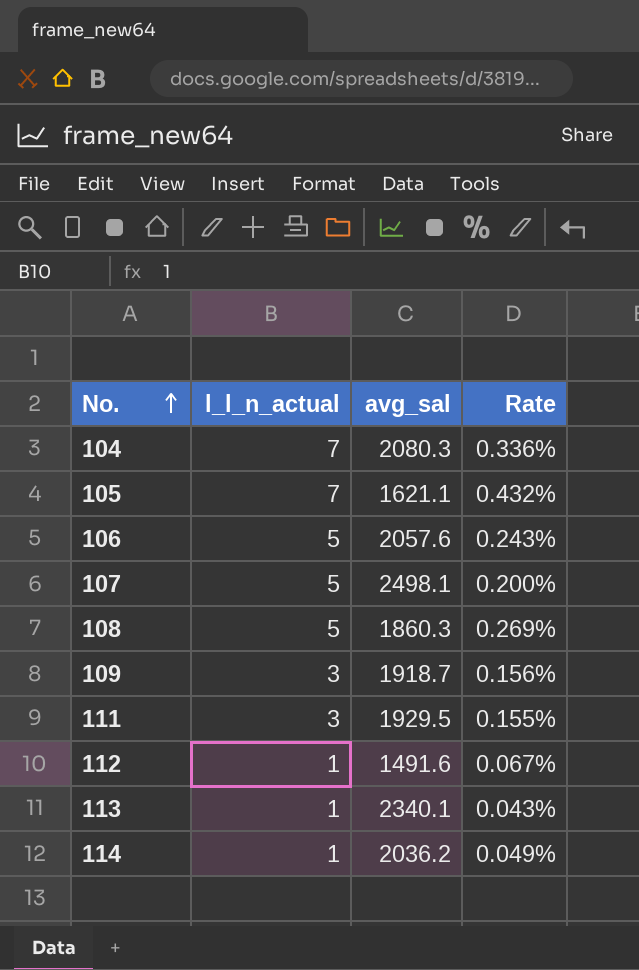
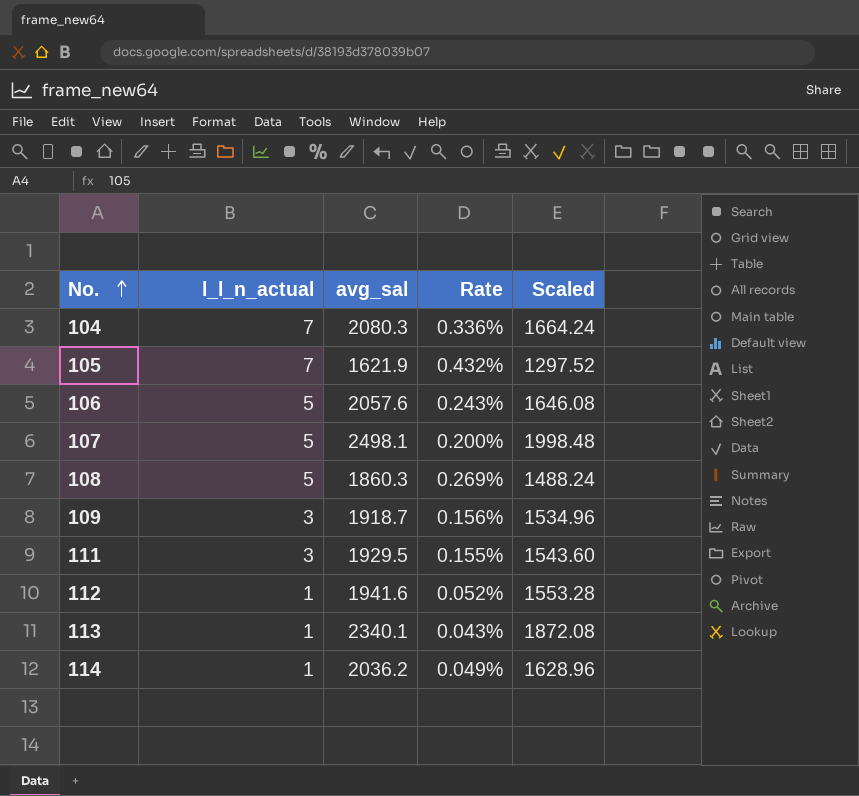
column Scaled | formula: none -> [avg_sal] * 0.8
105 | avg_sal: 1621.1 -> 1621.9
112 | avg_sal: 1491.6 -> 1941.6
112 | Rate: 0.067% -> 0.052%

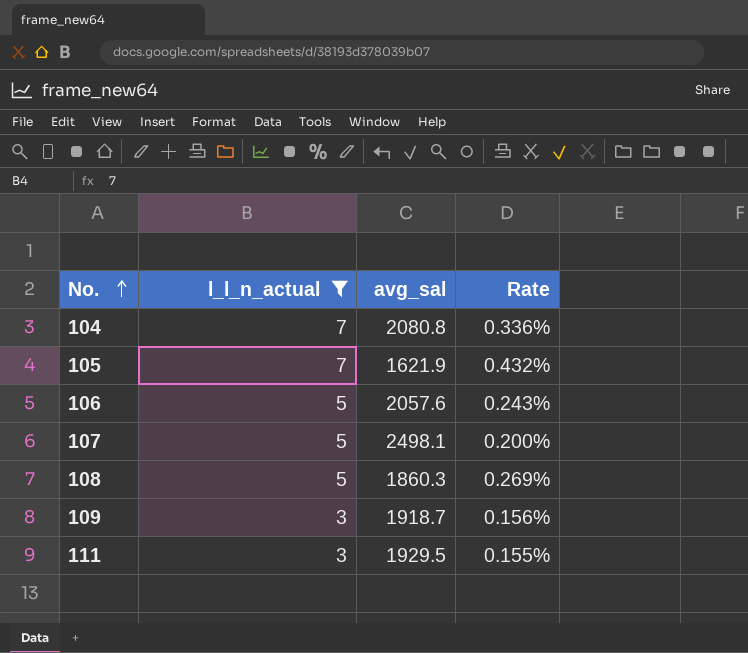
filter: none -> l_l_n_actual != 1
column Scaled | formula: [avg_sal] * 0.8 -> none
104 | avg_sal: 2080.3 -> 2080.8

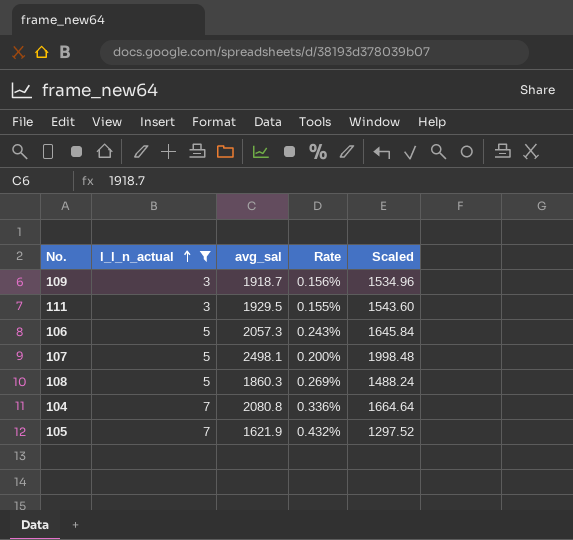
row order: No. ascending -> l_l_n_actual ascending
column Scaled | formula: none -> [avg_sal] * 0.8
106 | avg_sal: 2057.6 -> 2057.3

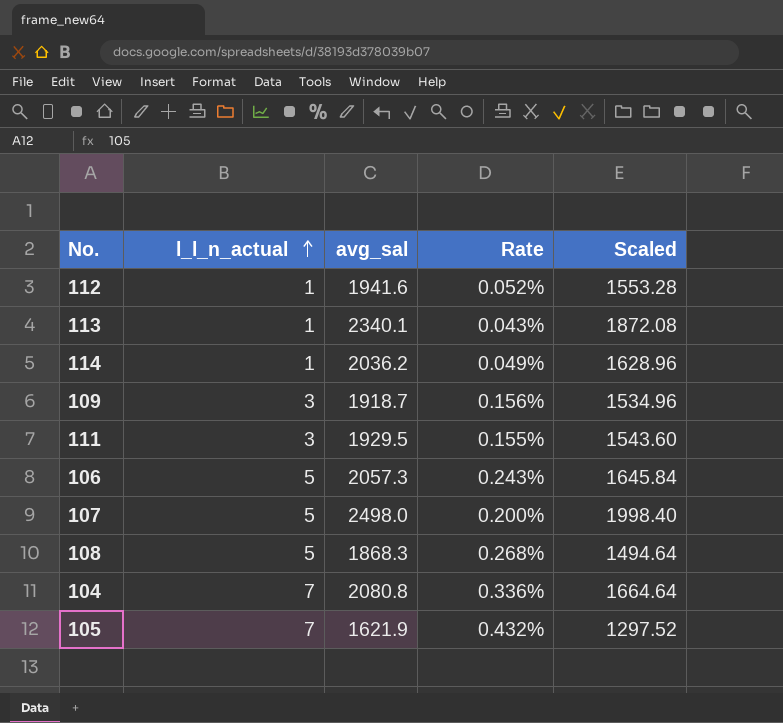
filter: l_l_n_actual != 1 -> none
107 | avg_sal: 2498.1 -> 2498.0
107 | Scaled: 1998.48 -> 1998.40
108 | avg_sal: 1860.3 -> 1868.3
108 | Rate: 0.269% -> 0.268%
108 | Scaled: 1488.24 -> 1494.64

